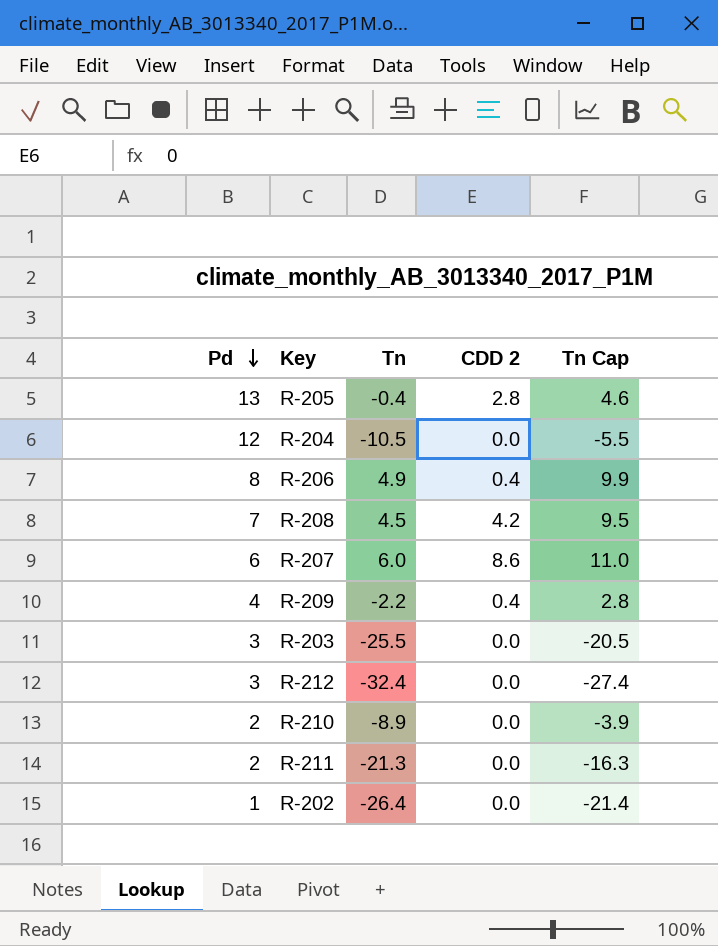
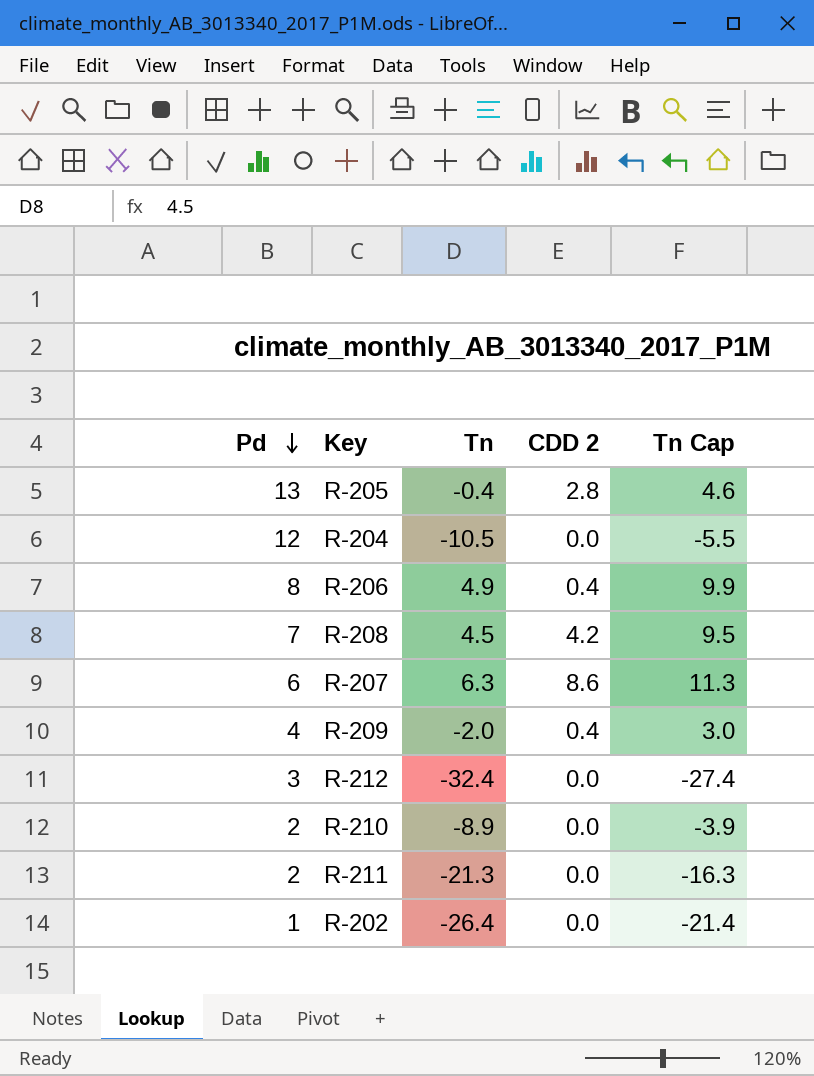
row R-203: 3 | -25.5 | 0.0 | -20.5 -> none
R-207 | Tn: 6.0 -> 6.3
R-207 | Tn Cap: 11.0 -> 11.3
R-209 | Tn: -2.2 -> -2.0
R-209 | Tn Cap: 2.8 -> 3.0

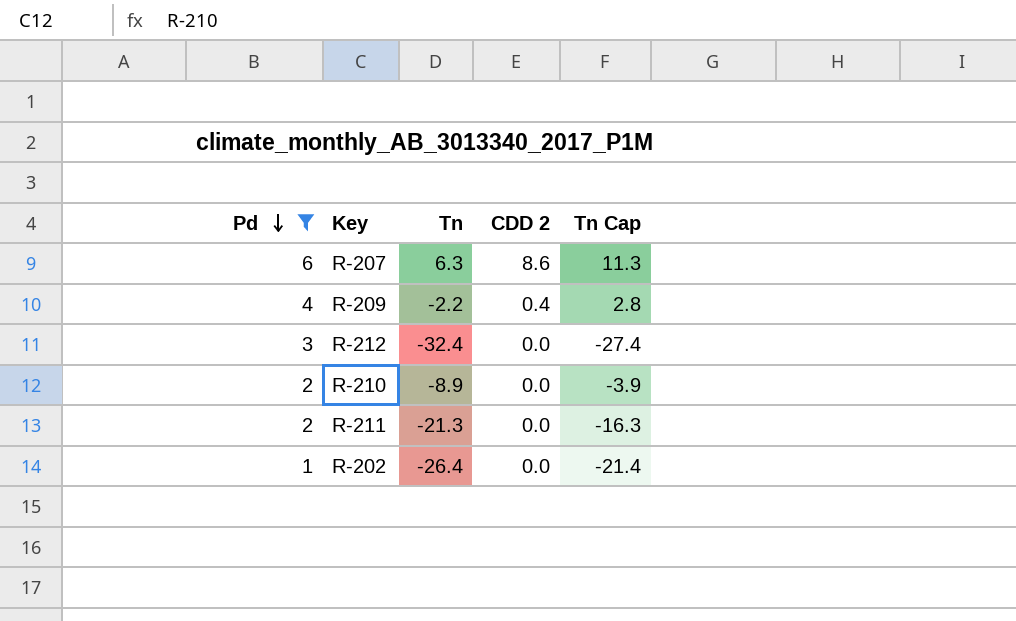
filter: none -> Pd <= 6
R-209 | Tn: -2.0 -> -2.2
R-209 | Tn Cap: 3.0 -> 2.8

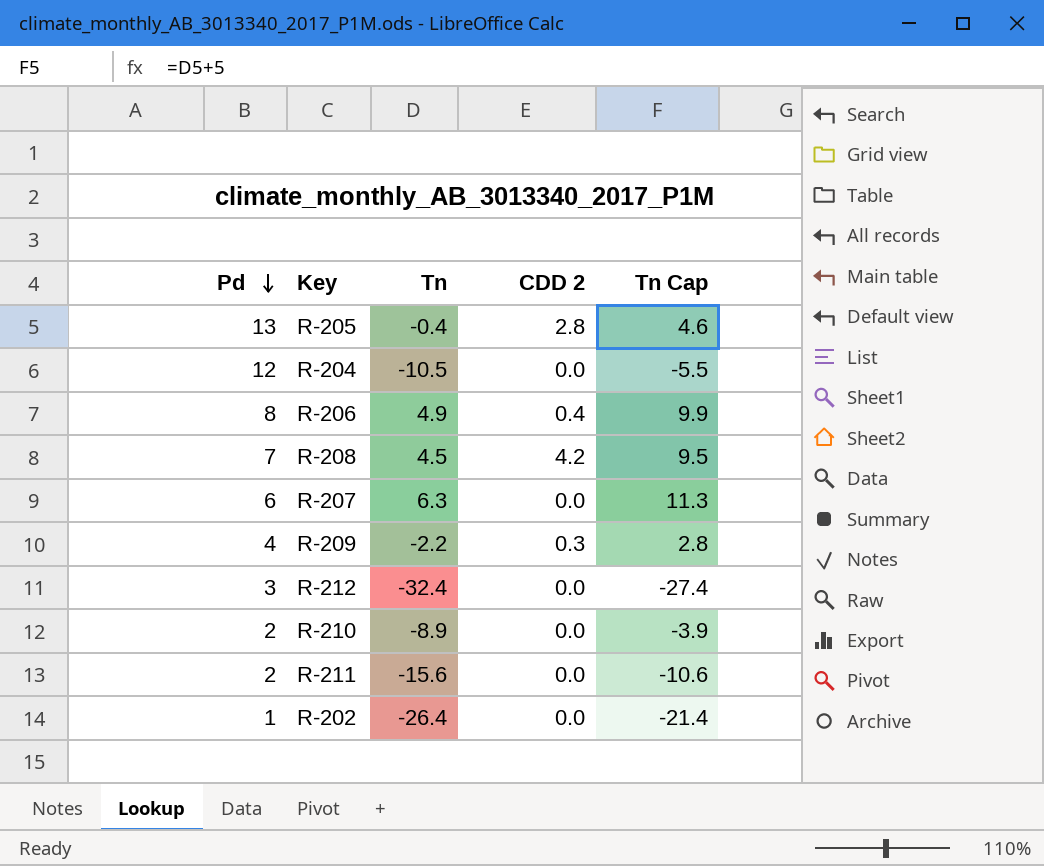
filter: Pd <= 6 -> none
R-207 | CDD 2: 8.6 -> 0.0
R-209 | CDD 2: 0.4 -> 0.3
R-211 | Tn: -21.3 -> -15.6
R-211 | Tn Cap: -16.3 -> -10.6

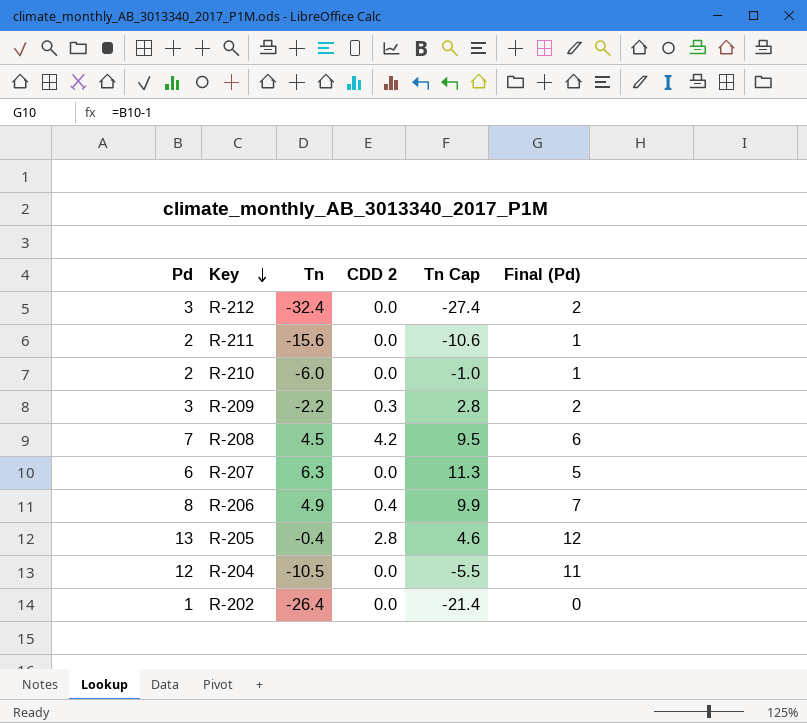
row order: Pd descending -> Key descending
column Final (Pd) | formula: none -> [Pd] - 1
R-210 | Tn: -8.9 -> -6.0
R-210 | Tn Cap: -3.9 -> -1.0
R-209 | Pd: 4 -> 3

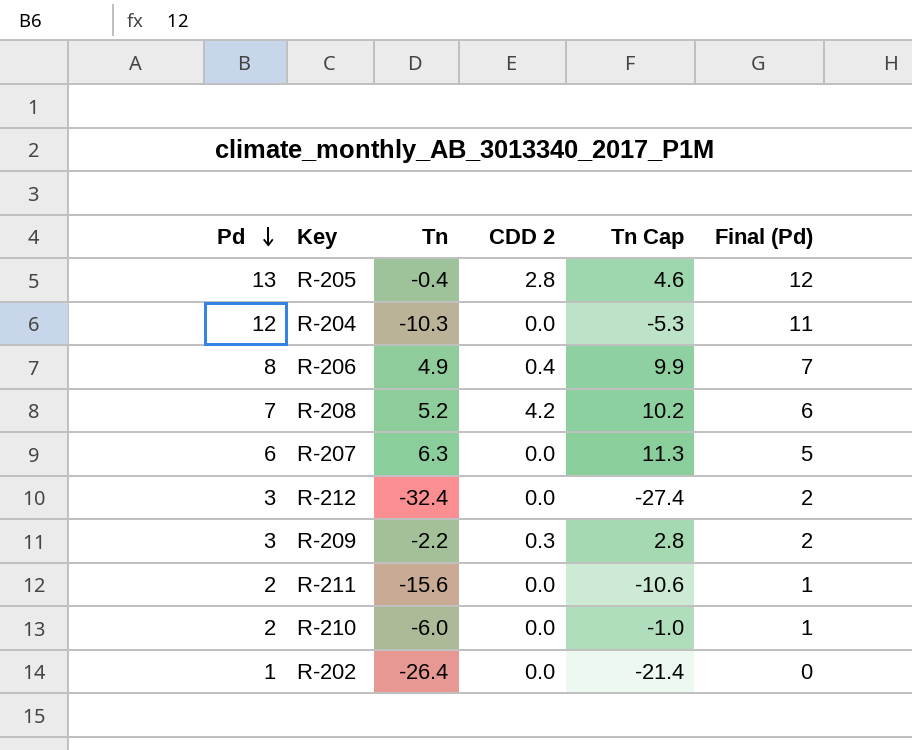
row order: Key descending -> Pd descending
R-204 | Tn: -10.5 -> -10.3
R-204 | Tn Cap: -5.5 -> -5.3
R-208 | Tn: 4.5 -> 5.2
R-208 | Tn Cap: 9.5 -> 10.2

